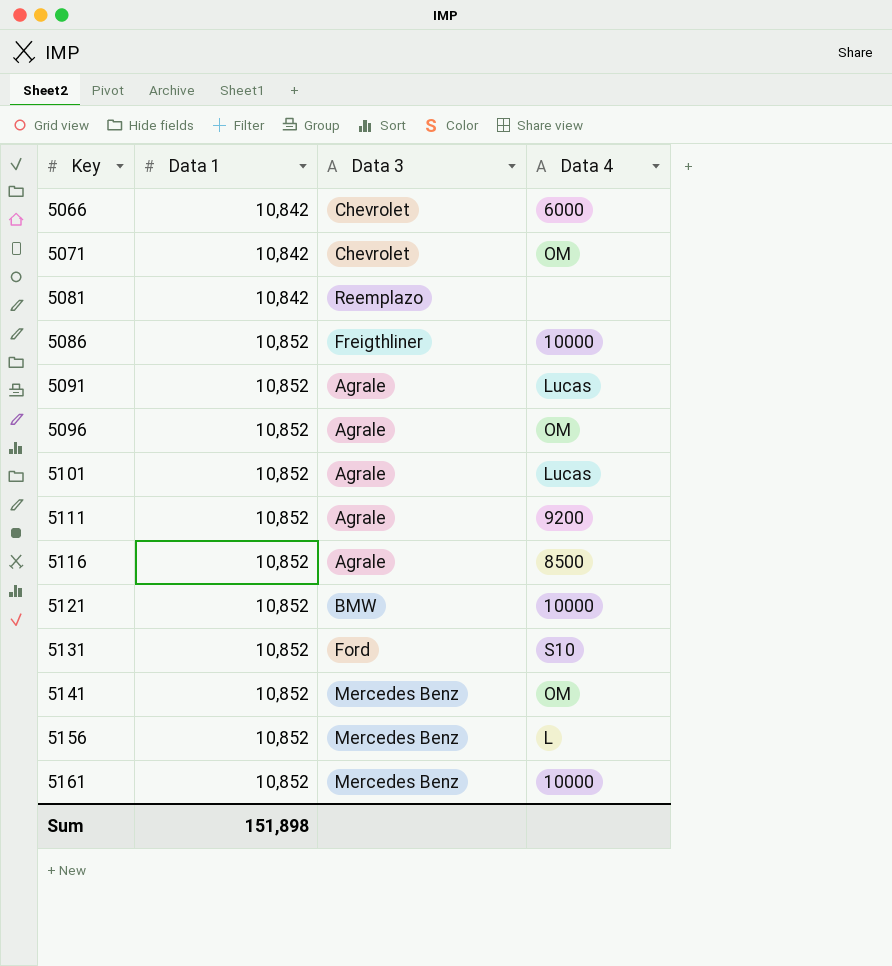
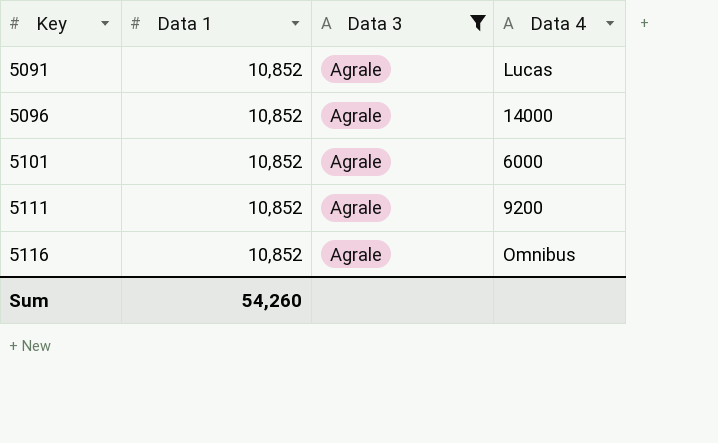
filter: none -> Data 3 = Agrale
5096 | Data 4: OM -> 14000
5101 | Data 4: Lucas -> 6000
5116 | Data 4: 8500 -> Omnibus
Sum | Data 1: 151,898 -> 54,260

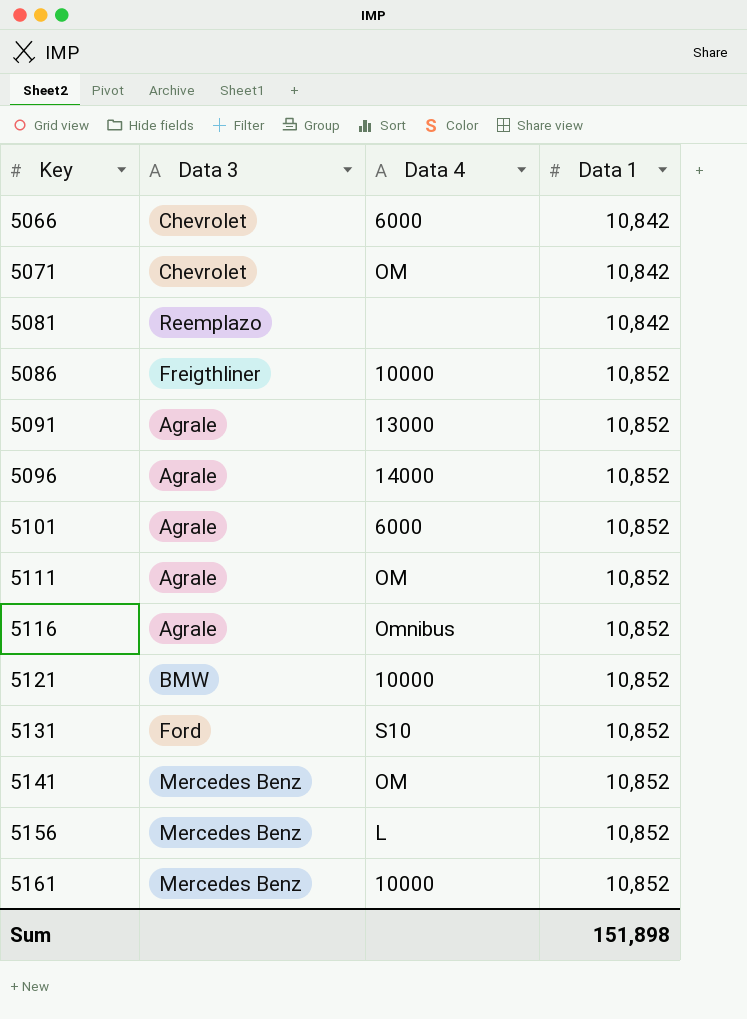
filter: Data 3 = Agrale -> none
column Data 1 | position: 2 -> 4
5091 | Data 4: Lucas -> 13000
5111 | Data 4: 9200 -> OM
Sum | Data 1: 54,260 -> 151,898

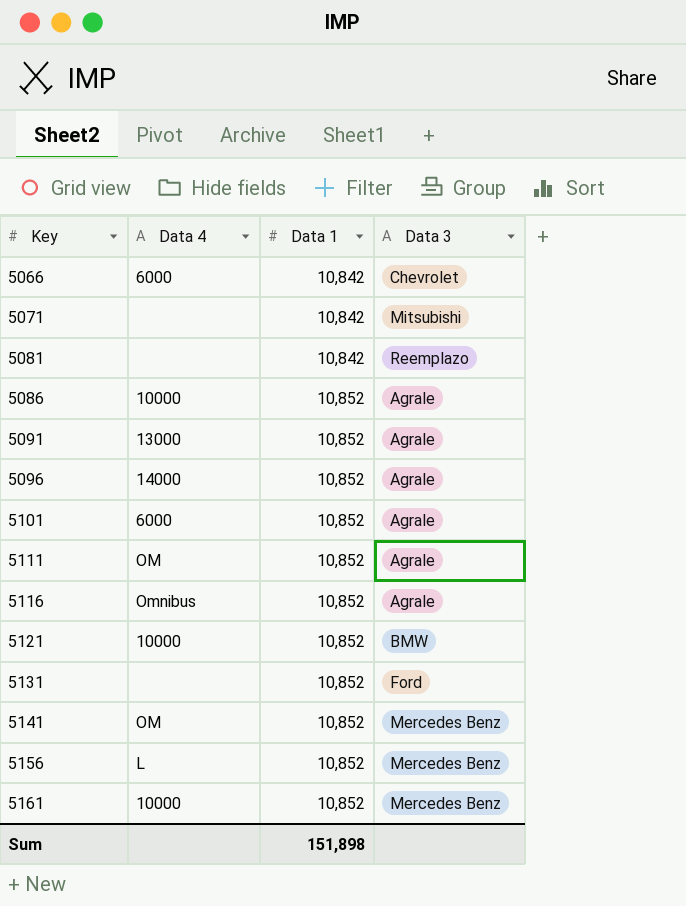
column Data 3 | position: 2 -> 4
5071 | Data 4: OM -> none
5071 | Data 3: Chevrolet -> Mitsubishi
5086 | Data 3: Freigthliner -> Agrale
5131 | Data 4: S10 -> none

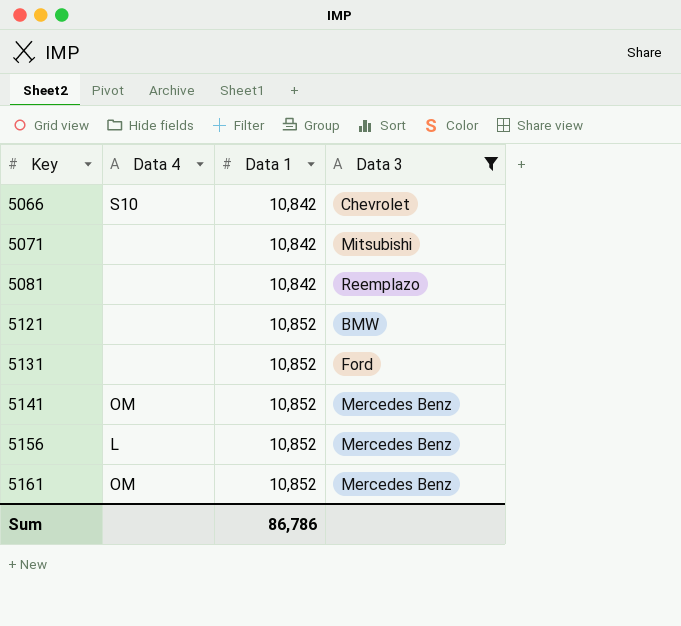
filter: none -> Data 3 != Agrale
5066 | Data 4: 6000 -> S10
5121 | Data 4: 10000 -> none
5161 | Data 4: 10000 -> OM
Sum | Data 1: 151,898 -> 86,786

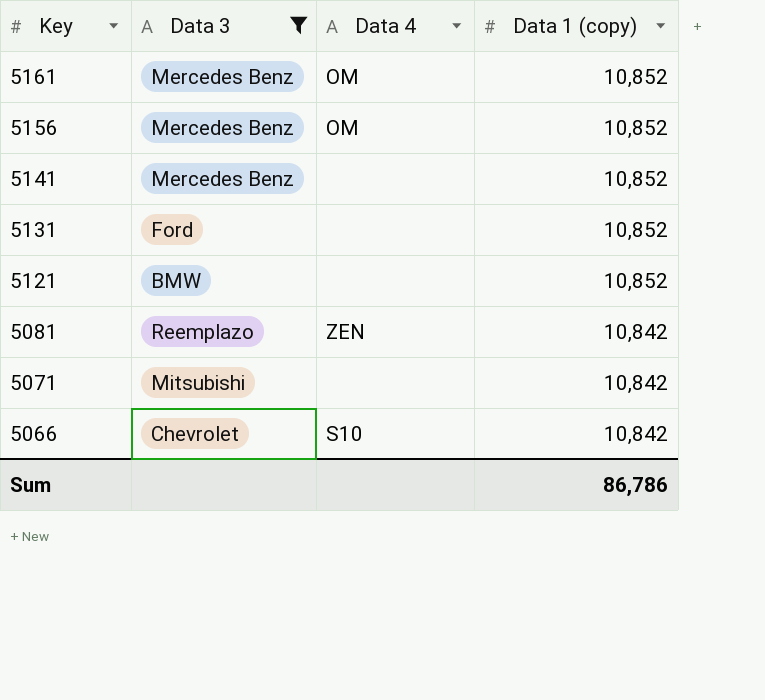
row order: Key ascending -> Key descending
column Data 3 | position: 4 -> 2
column name: Data 1 -> Data 1 (copy)
5156 | Data 4: L -> OM
5141 | Data 4: OM -> none
5081 | Data 4: none -> ZEN

